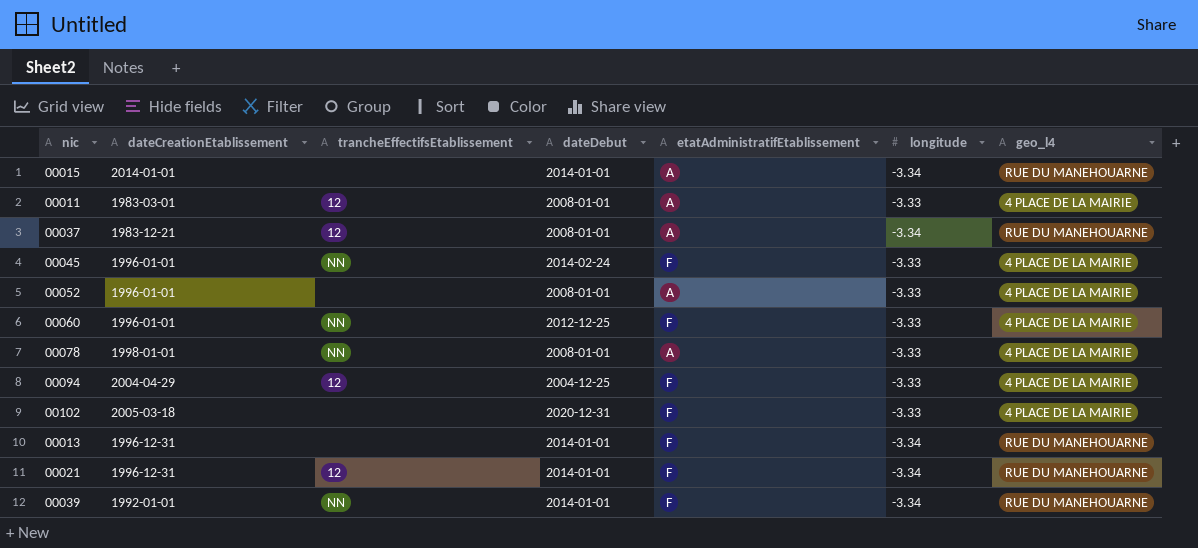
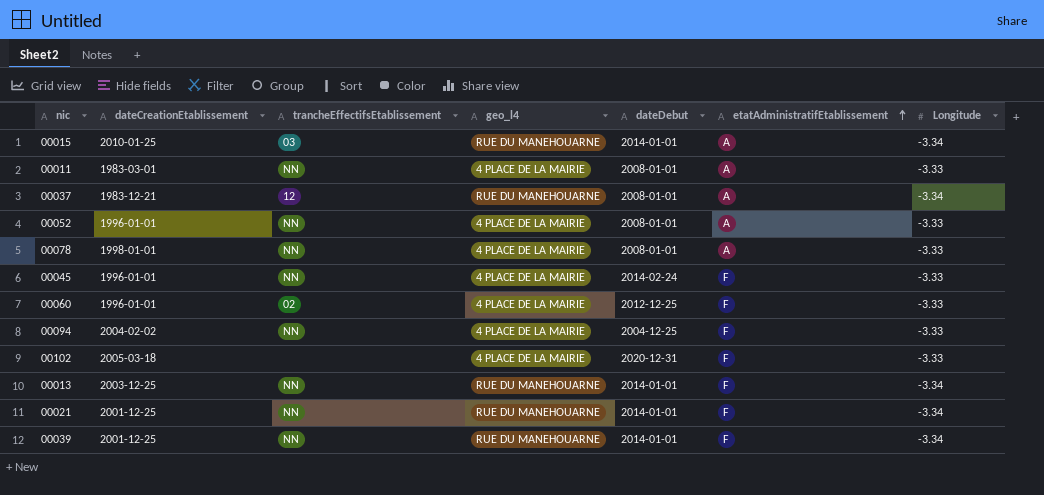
row order: none -> etatAdministratifEtablissement ascending
column geo_l4 | position: 7 -> 4
column name: longitude -> Longitude
00015 | dateCreationEtablissement: 2014-01-01 -> 2010-01-25
00015 | trancheEffectifsEtablissement: none -> 03
00011 | trancheEffectifsEtablissement: 12 -> NN
00052 | trancheEffectifsEtablissement: none -> NN
00060 | trancheEffectifsEtablissement: NN -> 02
00094 | dateCreationEtablissement: 2004-04-29 -> 2004-02-02
00094 | trancheEffectifsEtablissement: 12 -> NN
00013 | dateCreationEtablissement: 1996-12-31 -> 2003-12-25
00013 | trancheEffectifsEtablissement: none -> NN
00021 | dateCreationEtablissement: 1996-12-31 -> 2001-12-25
00021 | trancheEffectifsEtablissement: 12 -> NN
00039 | dateCreationEtablissement: 1992-01-01 -> 2001-12-25

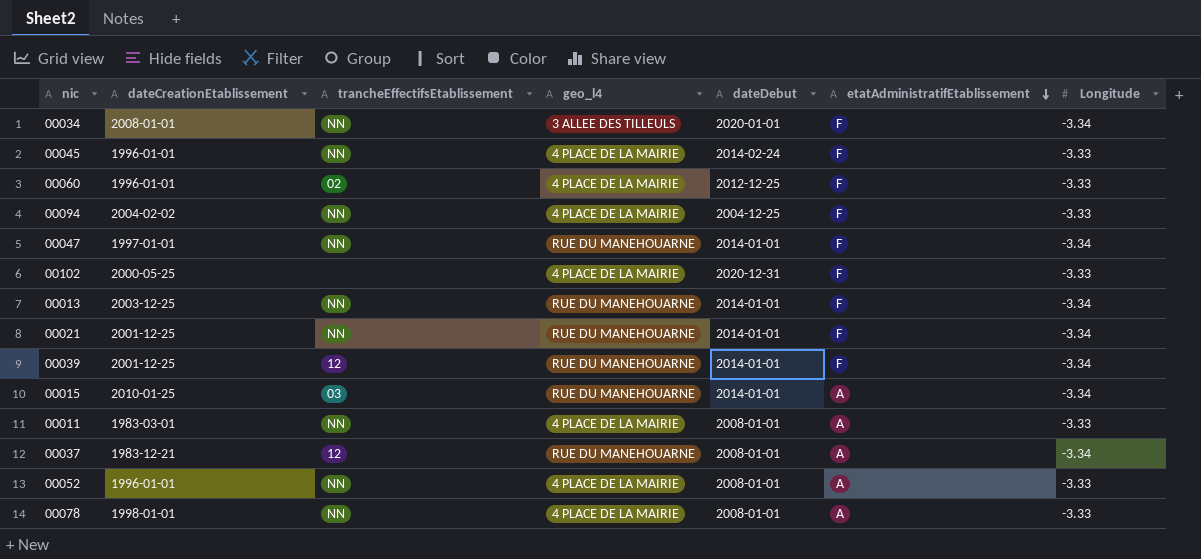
row order: etatAdministratifEtablissement ascending -> etatAdministratifEtablissement descending
row 00034: none -> 2008-01-01 | NN | 3 ALLEE DES TILLEULS | 2020-01-01 | F | -3.34
row 00047: none -> 1997-01-01 | NN | RUE DU MANEHOUARNE | 2014-01-01 | F | -3.34
00102 | dateCreationEtablissement: 2005-03-18 -> 2000-05-25
00039 | trancheEffectifsEtablissement: NN -> 12

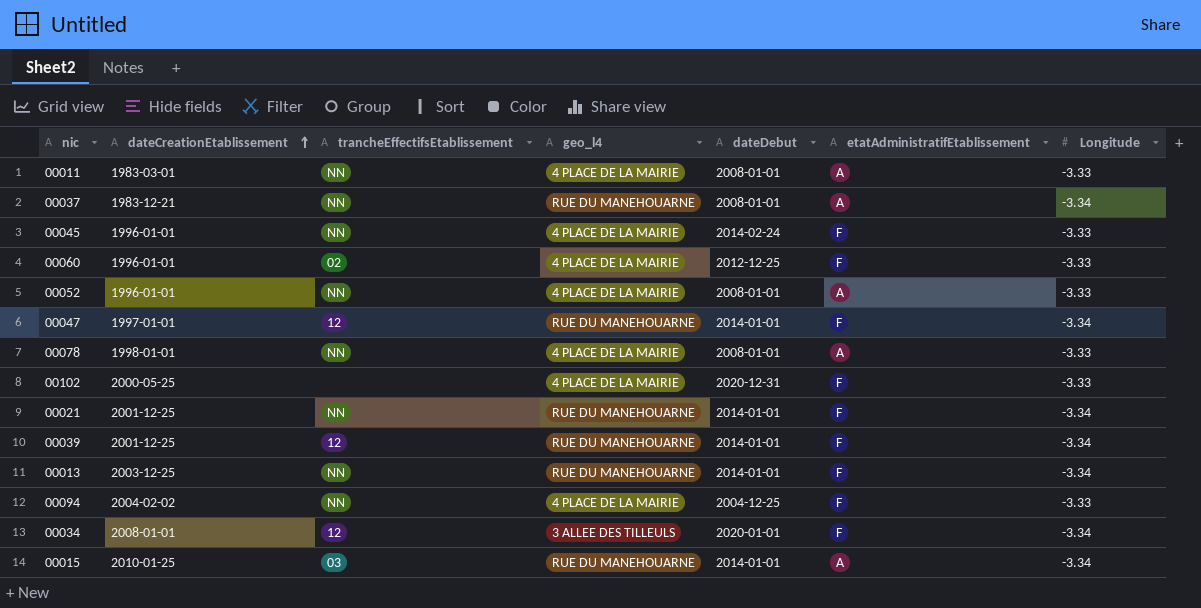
row order: etatAdministratifEtablissement descending -> dateCreationEtablissement ascending
00037 | trancheEffectifsEtablissement: 12 -> NN
00047 | trancheEffectifsEtablissement: NN -> 12
00034 | trancheEffectifsEtablissement: NN -> 12

